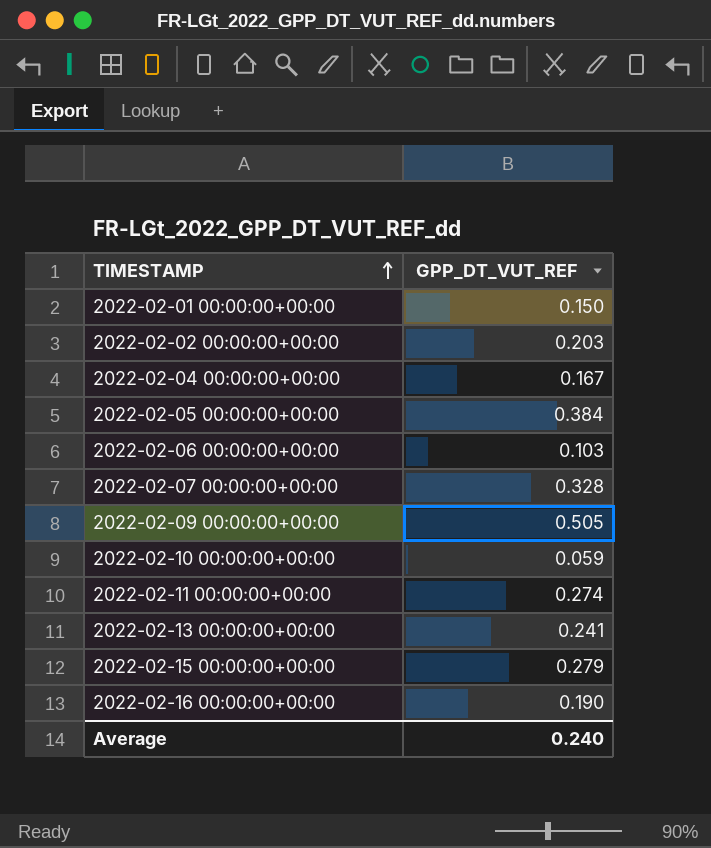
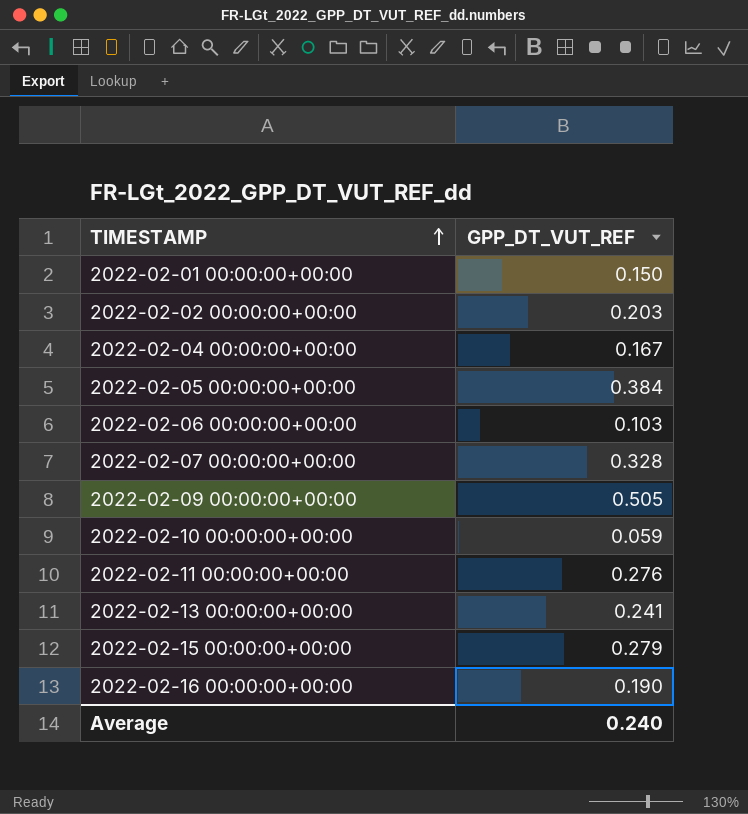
2022-02-11 00:00:00+00:00 | GPP_DT_VUT_REF: 0.274 -> 0.276

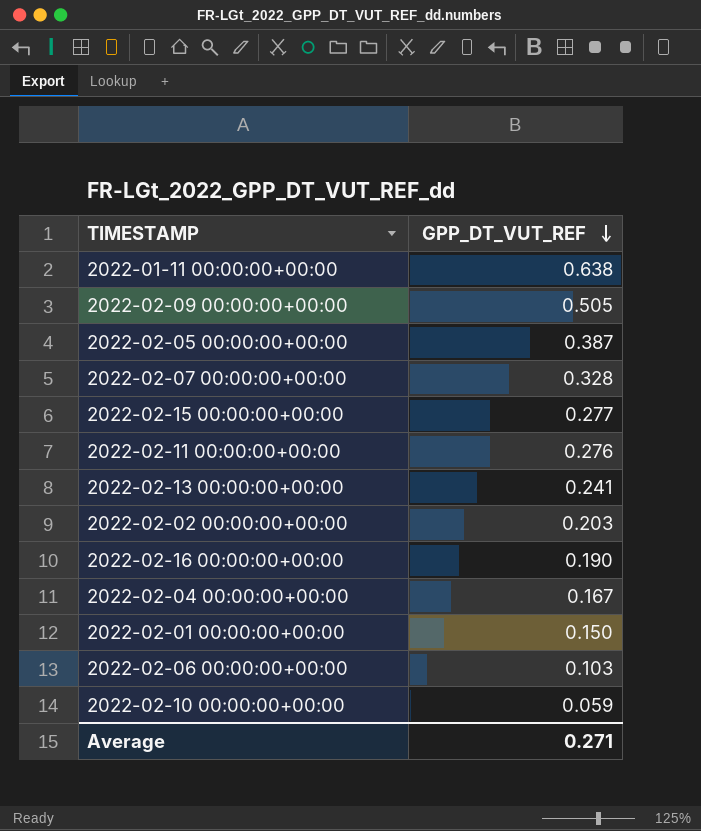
row order: TIMESTAMP ascending -> GPP_DT_VUT_REF descending
row 2022-01-11 00:00:00+00:00: none -> 0.638
2022-02-05 00:00:00+00:00 | GPP_DT_VUT_REF: 0.384 -> 0.387
2022-02-15 00:00:00+00:00 | GPP_DT_VUT_REF: 0.279 -> 0.277
Average | GPP_DT_VUT_REF: 0.240 -> 0.271

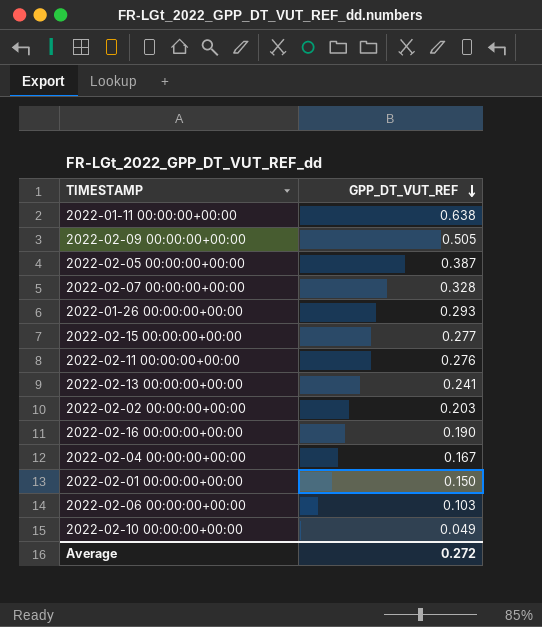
row 2022-01-26 00:00:00+00:00: none -> 0.293
2022-02-10 00:00:00+00:00 | GPP_DT_VUT_REF: 0.059 -> 0.049
Average | GPP_DT_VUT_REF: 0.271 -> 0.272

